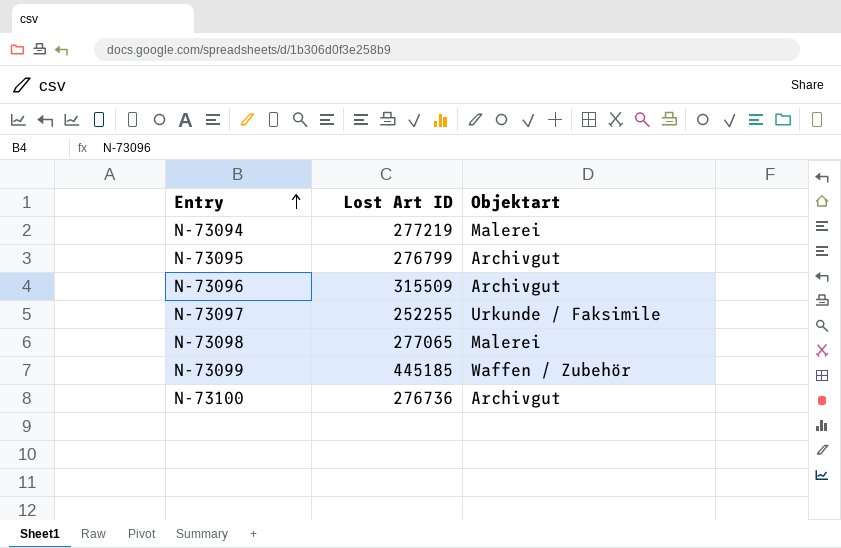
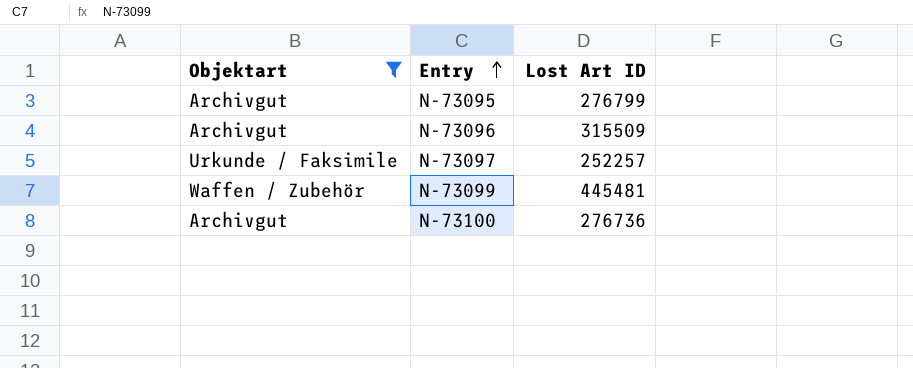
filter: none -> Objektart != Malerei
column Objektart | position: 3 -> 1
N-73097 | Lost Art ID: 252255 -> 252257
N-73099 | Lost Art ID: 445185 -> 445481

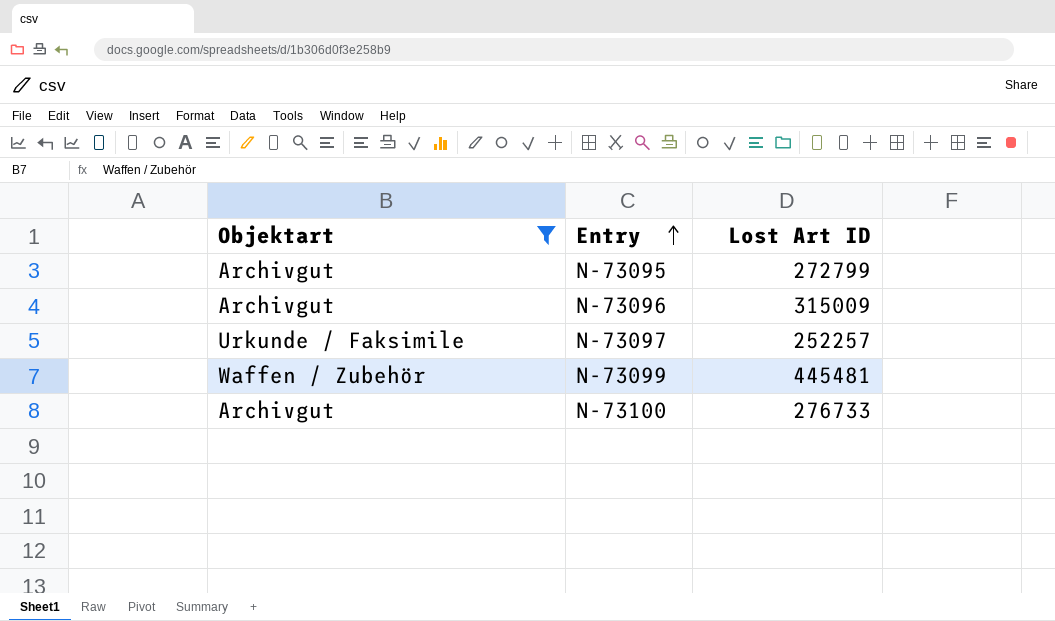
N-73095 | Lost Art ID: 276799 -> 272799
N-73096 | Lost Art ID: 315509 -> 315009
N-73100 | Lost Art ID: 276736 -> 276733

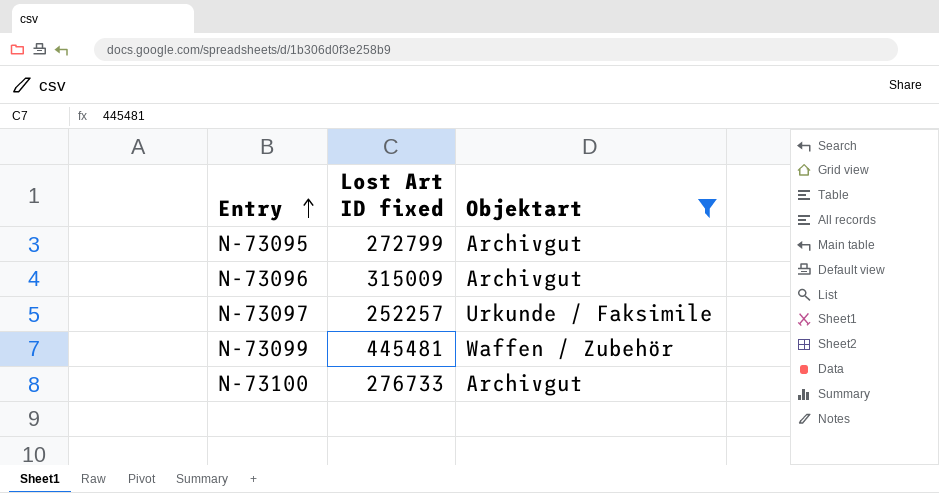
column name: Lost Art ID -> Lost Art ID fixed
column Objektart | position: 1 -> 3

